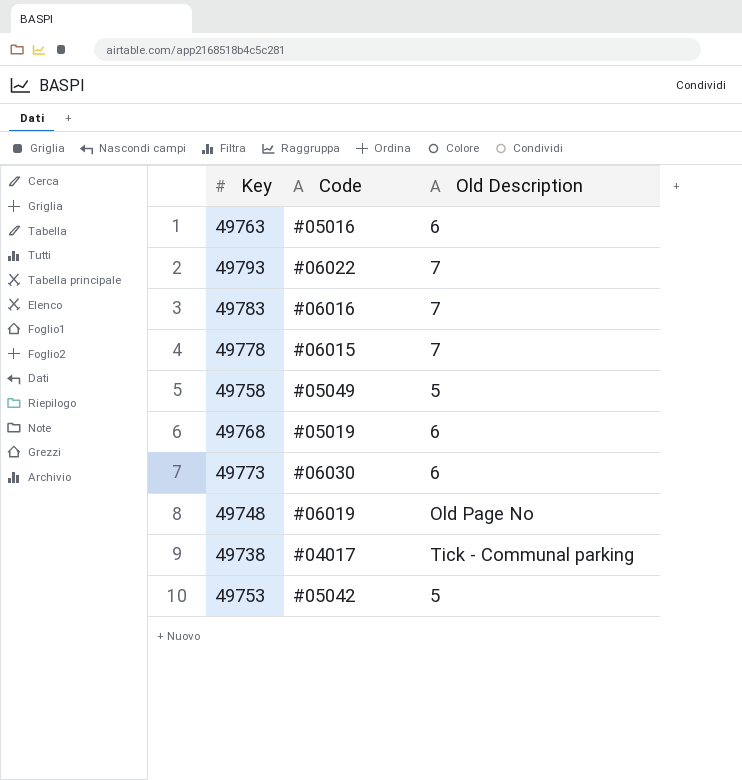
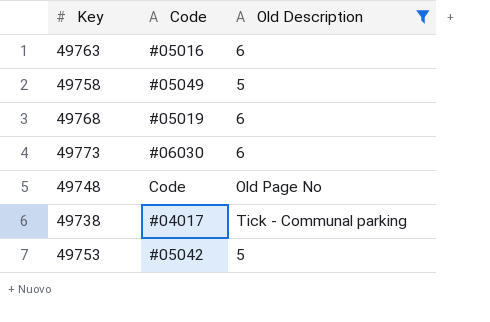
filter: none -> Old Description != 7
49748 | Code: #06019 -> Code

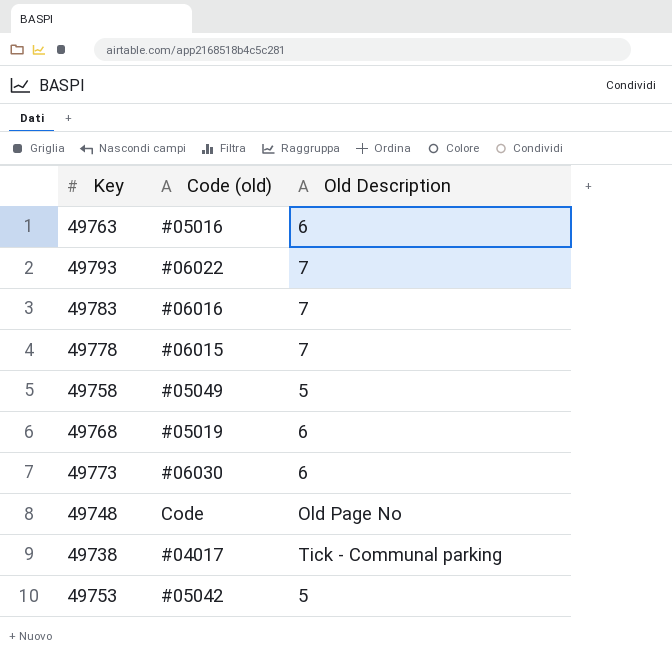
filter: Old Description != 7 -> none
column name: Code -> Code (old)

